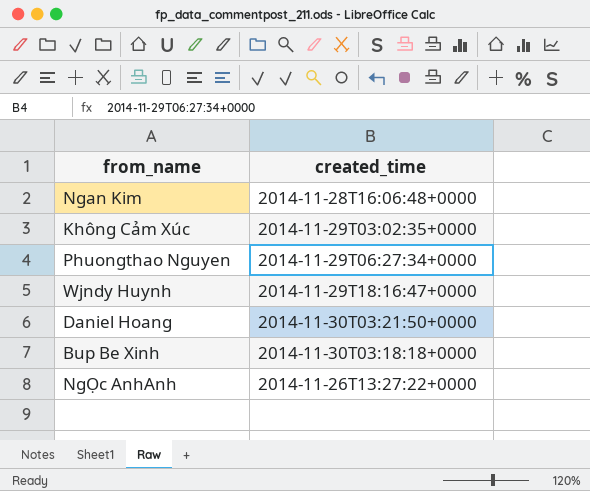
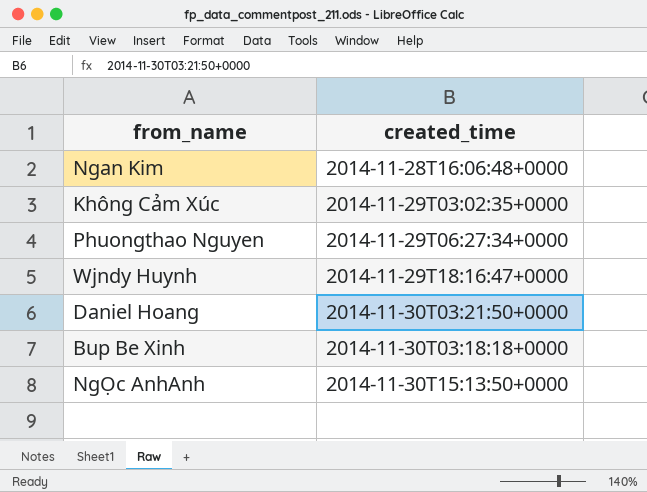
NgỌc AnhAnh | created_time: 2014-11-26T13:27:22+0000 -> 2014-11-30T15:13:50+0000

